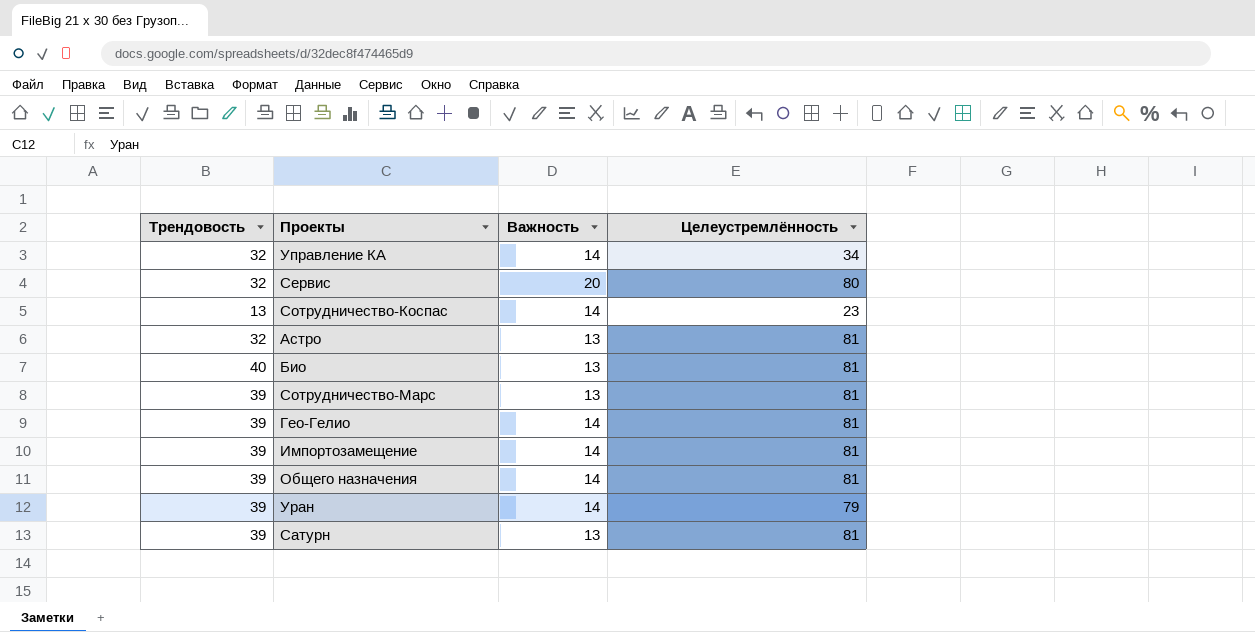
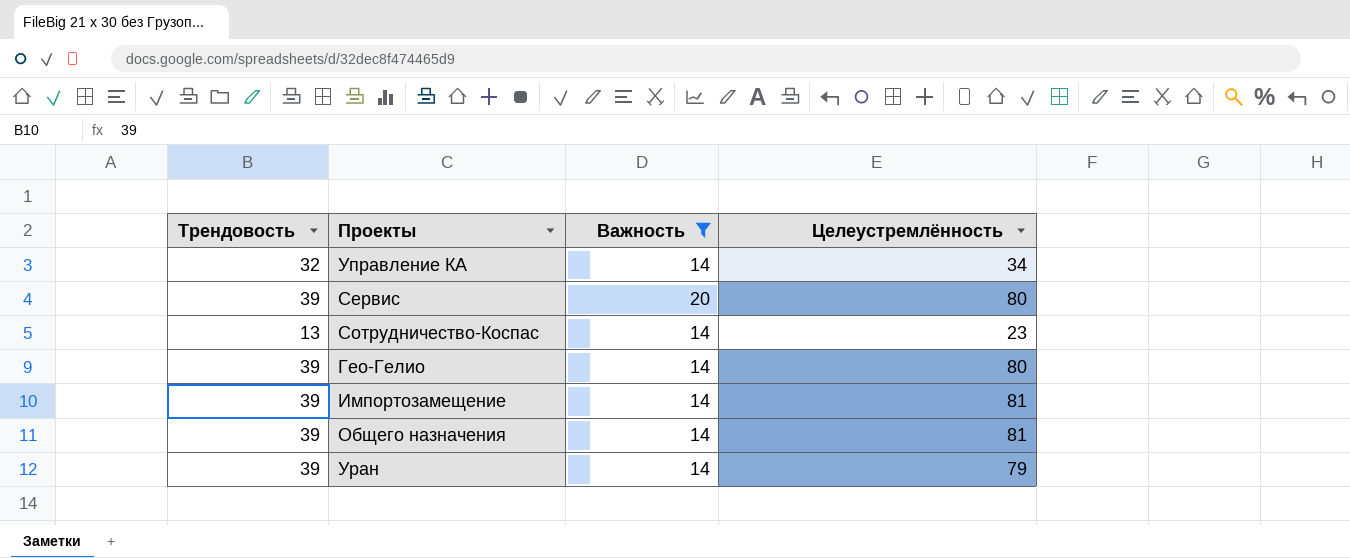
filter: none -> Важность != 13
Сервис | Трендовость: 32 -> 39
Гео-Гелио | Целеустремлённость: 81 -> 80

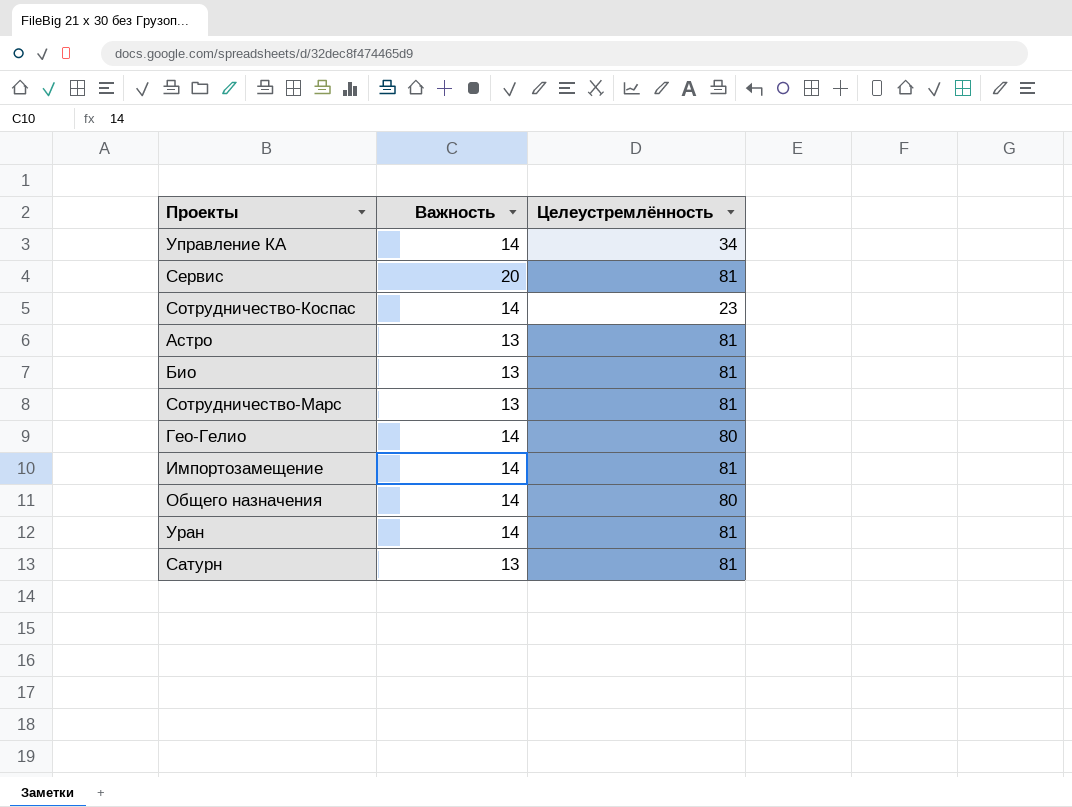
filter: Важность != 13 -> none
column Трендовость | position: 1 -> none
Сервис | Целеустремлённость: 80 -> 81
Общего назначения | Целеустремлённость: 81 -> 80
Уран | Целеустремлённость: 79 -> 81

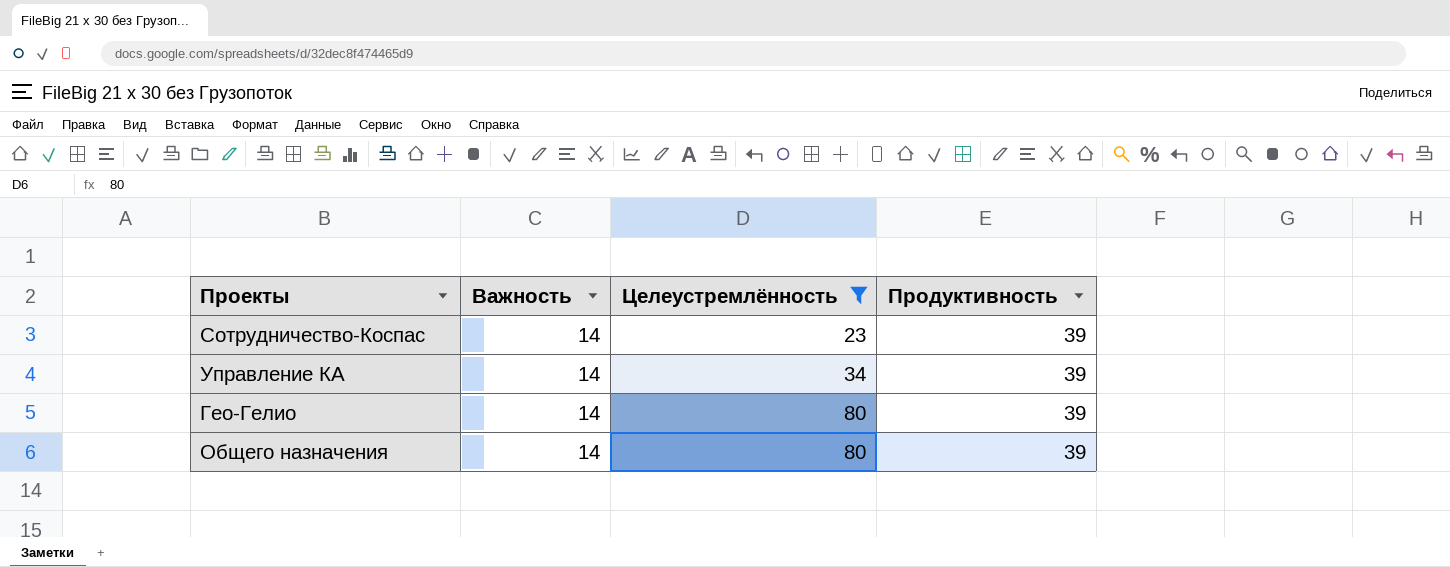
filter: none -> Целеустремлённость != 81
row order: none -> Целеустремлённость ascending
column Продуктивность | position: none -> 4

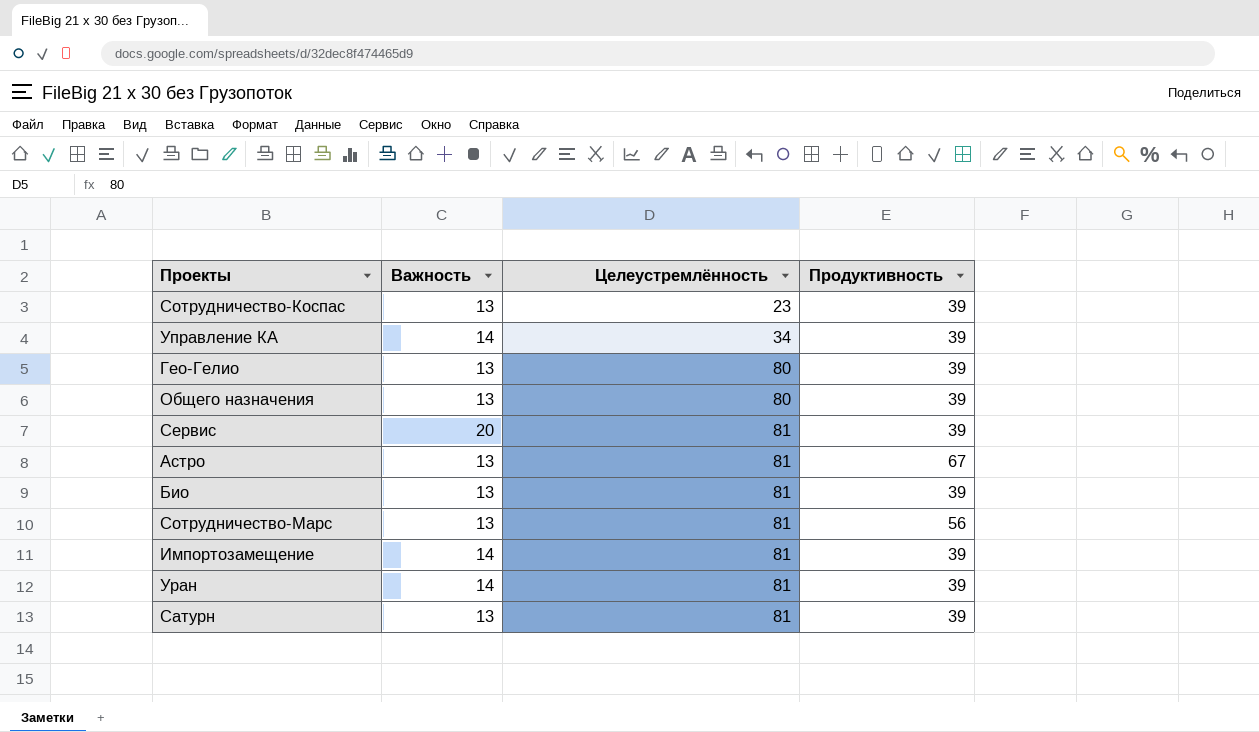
filter: Целеустремлённость != 81 -> none
Сотрудничество-Коспас | Важность: 14 -> 13
Гео-Гелио | Важность: 14 -> 13
Общего назначения | Важность: 14 -> 13

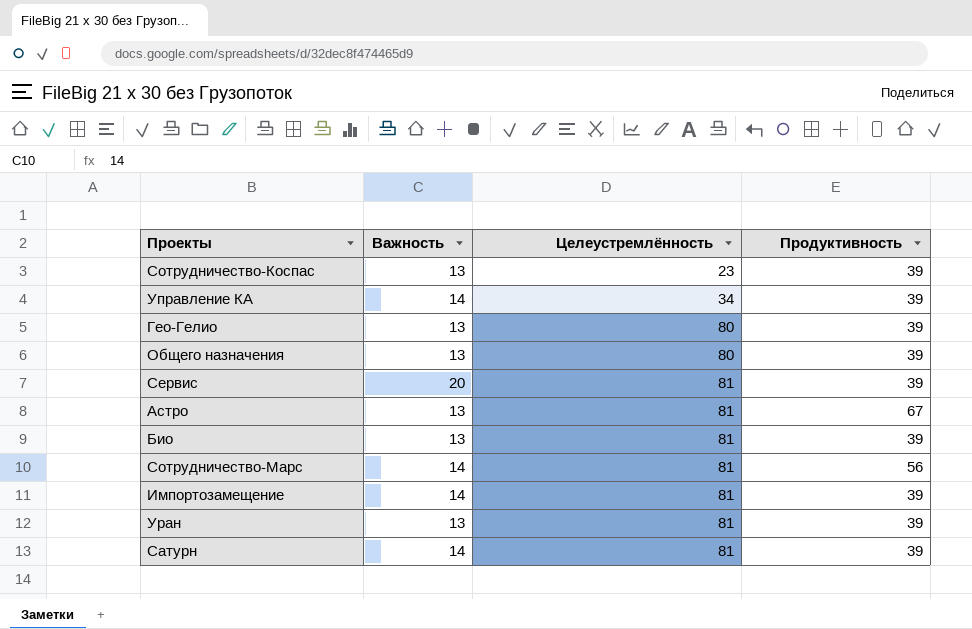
Сотрудничество-Марс | Важность: 13 -> 14
Уран | Важность: 14 -> 13
Сатурн | Важность: 13 -> 14

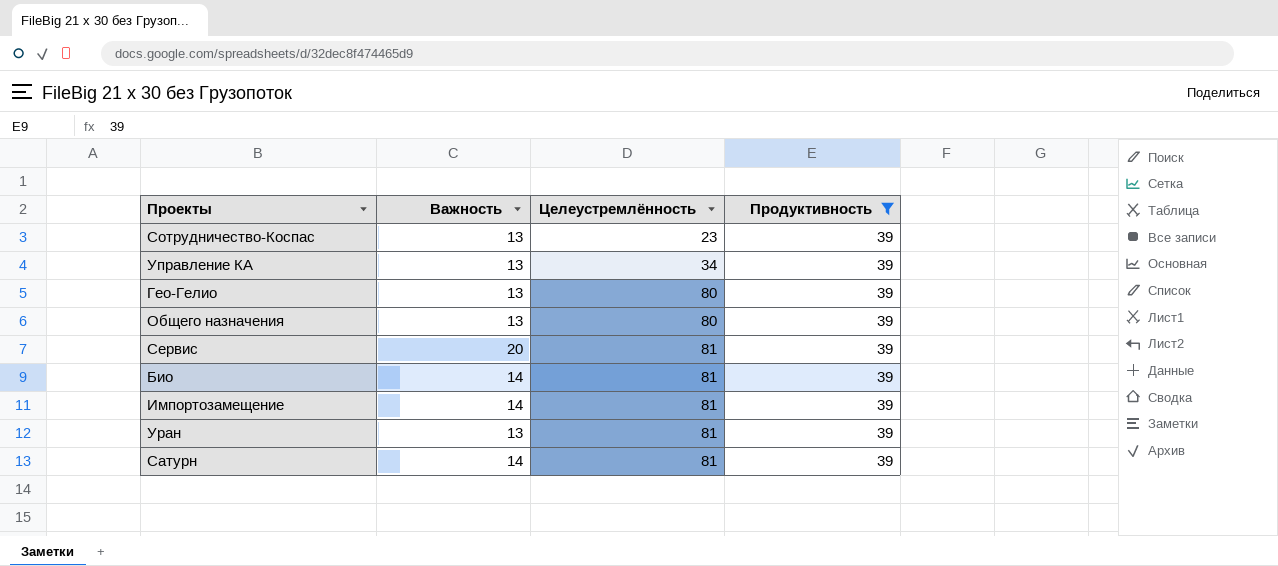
filter: none -> Продуктивность = 39
Управление КА | Важность: 14 -> 13
Био | Важность: 13 -> 14

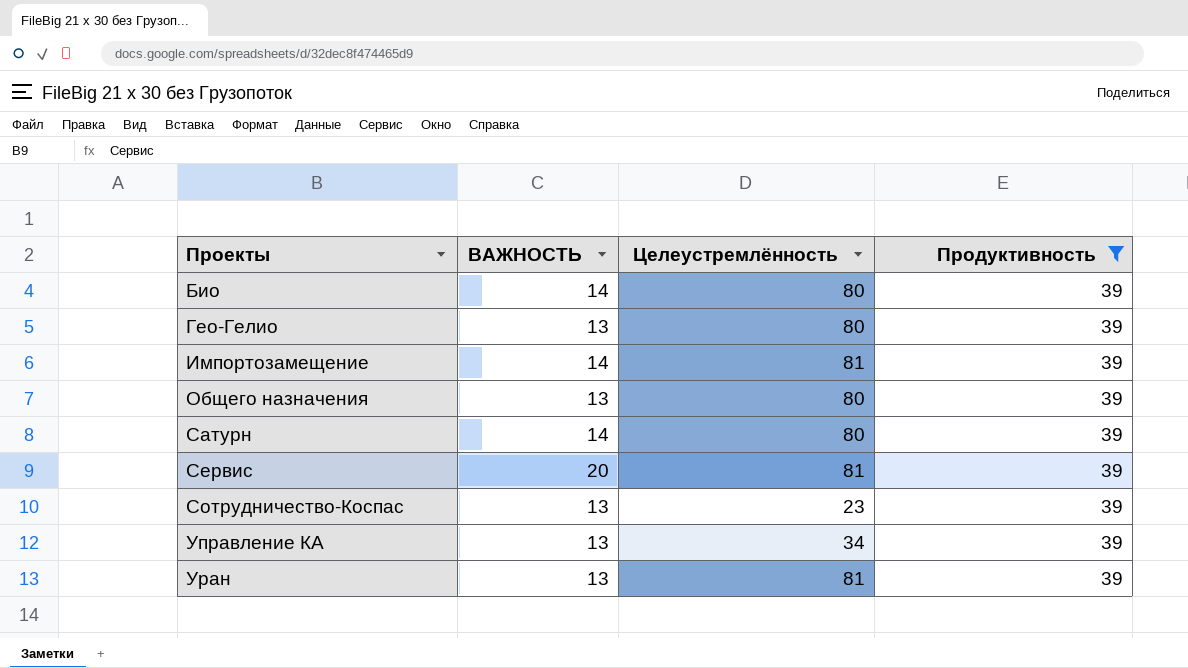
row order: Целеустремлённость ascending -> Проекты ascending
column name: Важность -> ВАЖНОСТЬ
Био | Целеустремлённость: 81 -> 80
Сатурн | Целеустремлённость: 81 -> 80

